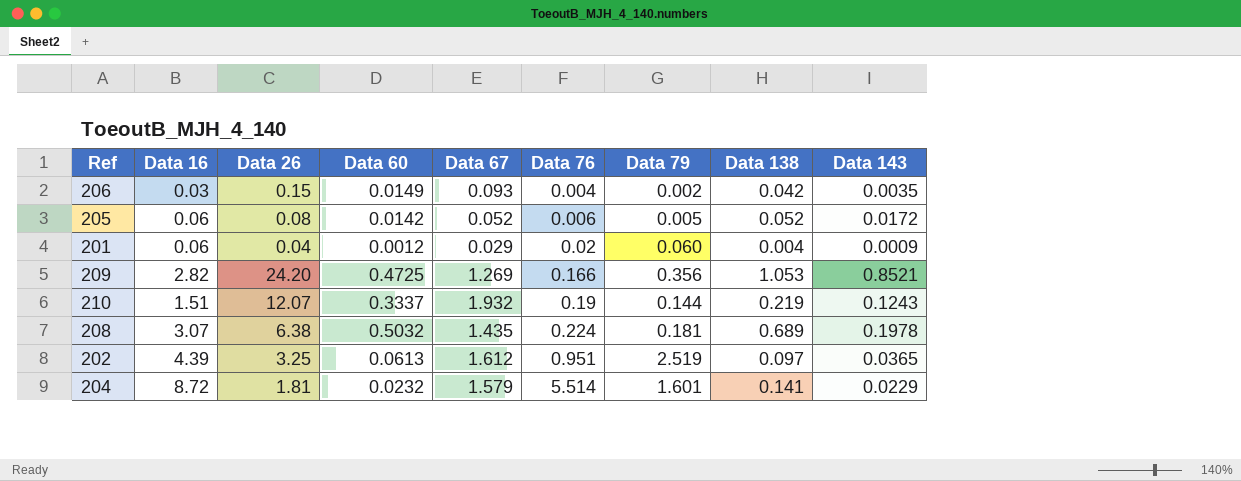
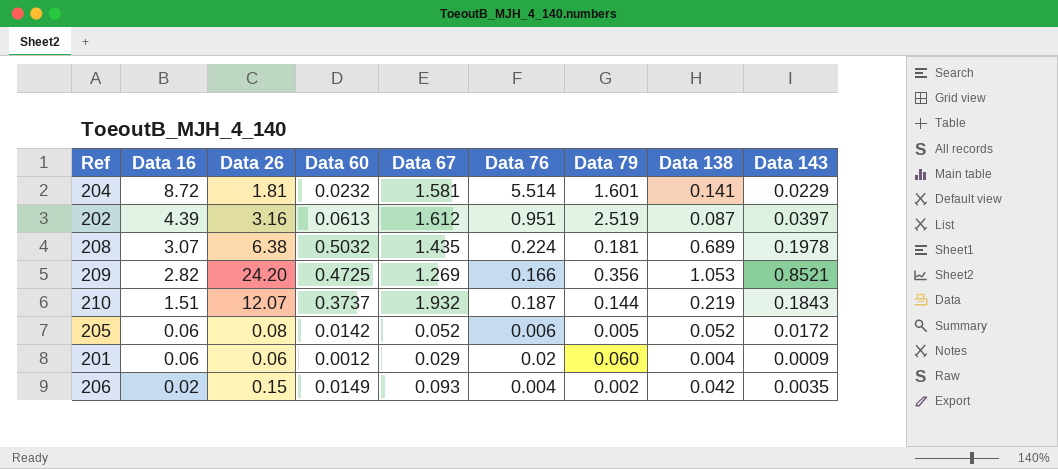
row order: Data 76 ascending -> Data 16 descending
204 | Data 67: 1.579 -> 1.581
202 | Data 26: 3.25 -> 3.16
202 | Data 138: 0.097 -> 0.087
202 | Data 143: 0.0365 -> 0.0397
210 | Data 60: 0.3337 -> 0.3737
210 | Data 76: 0.19 -> 0.187
210 | Data 143: 0.1243 -> 0.1843
201 | Data 26: 0.04 -> 0.06
206 | Data 16: 0.03 -> 0.02

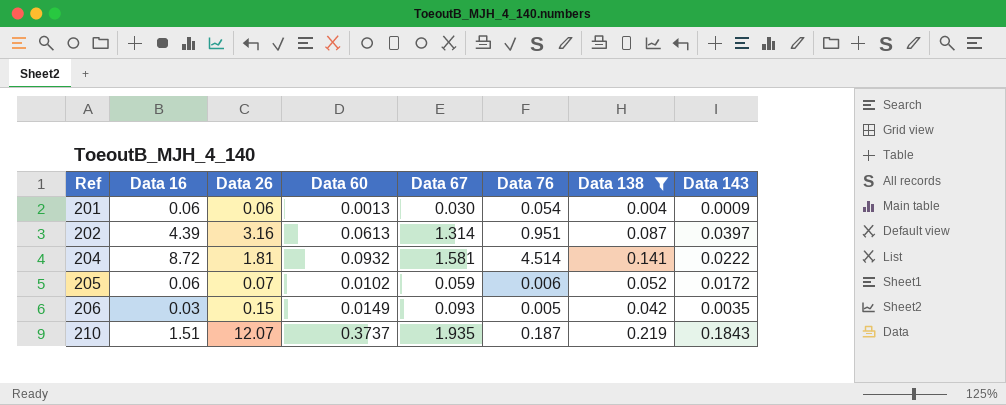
filter: none -> Data 138 <= 0.219
row order: Data 16 descending -> Ref ascending
column Data 79 | position: 7 -> none
201 | Data 60: 0.0012 -> 0.0013
201 | Data 67: 0.029 -> 0.030
201 | Data 76: 0.02 -> 0.054
202 | Data 67: 1.612 -> 1.314
204 | Data 60: 0.0232 -> 0.0932
204 | Data 76: 5.514 -> 4.514
204 | Data 143: 0.0229 -> 0.0222
205 | Data 26: 0.08 -> 0.07
205 | Data 60: 0.0142 -> 0.0102
205 | Data 67: 0.052 -> 0.059
206 | Data 16: 0.02 -> 0.03
206 | Data 76: 0.004 -> 0.005
210 | Data 67: 1.932 -> 1.935

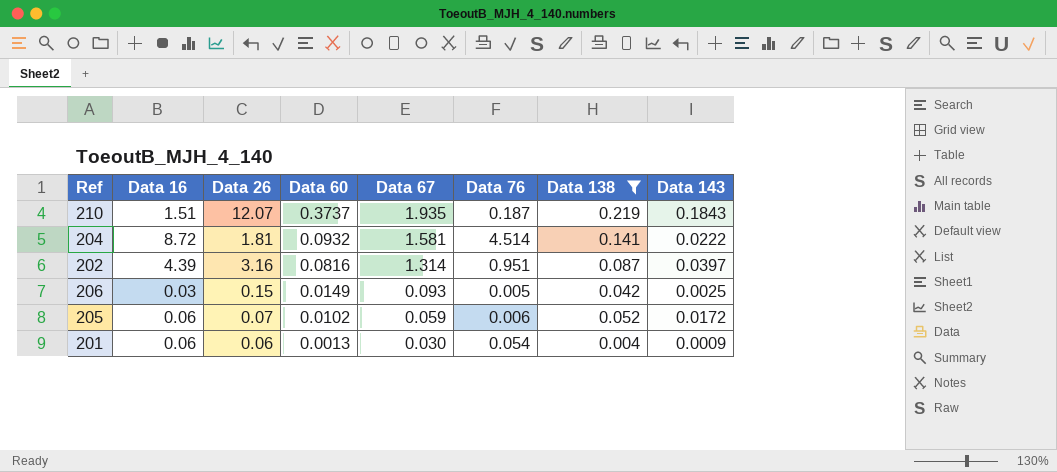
row order: Ref ascending -> Data 60 descending
202 | Data 60: 0.0613 -> 0.0816
206 | Data 143: 0.0035 -> 0.0025

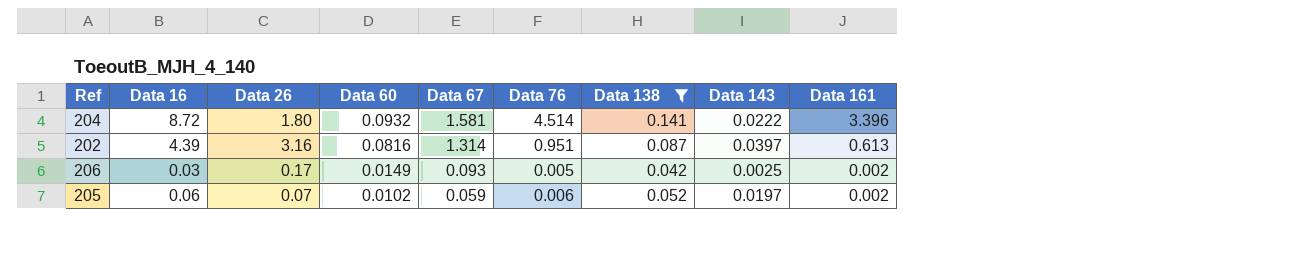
column Data 161 | position: none -> 9
row 210: 1.51 | 12.07 | 0.3737 | 1.935 | 0.187 | 0.219 | 0.1843 -> none
row 201: 0.06 | 0.06 | 0.0013 | 0.030 | 0.054 | 0.004 | 0.0009 -> none
204 | Data 26: 1.81 -> 1.80
206 | Data 26: 0.15 -> 0.17
205 | Data 143: 0.0172 -> 0.0197

